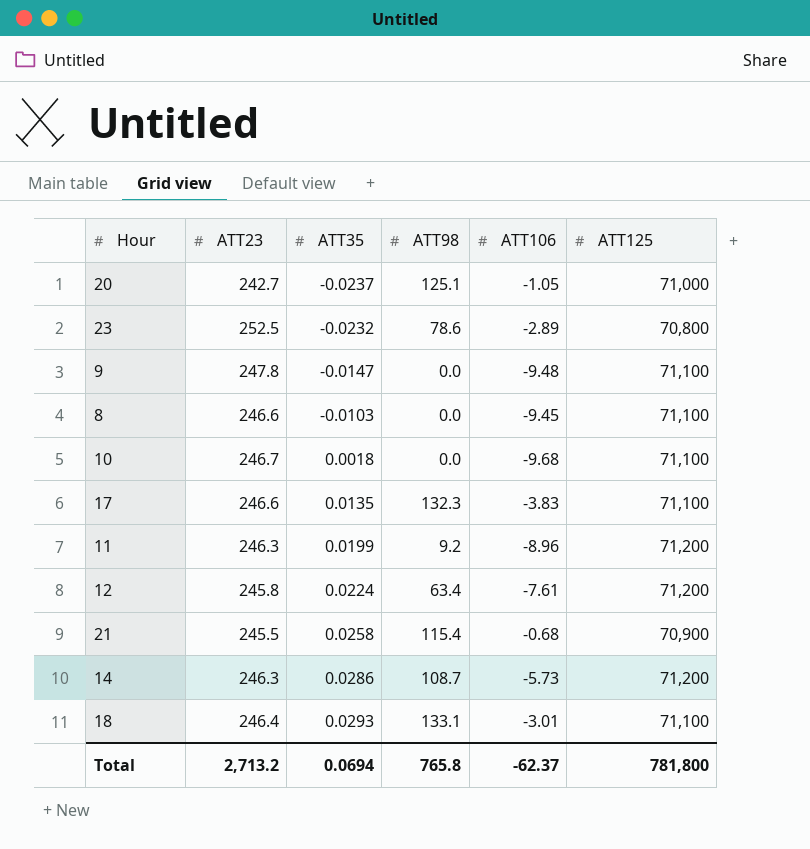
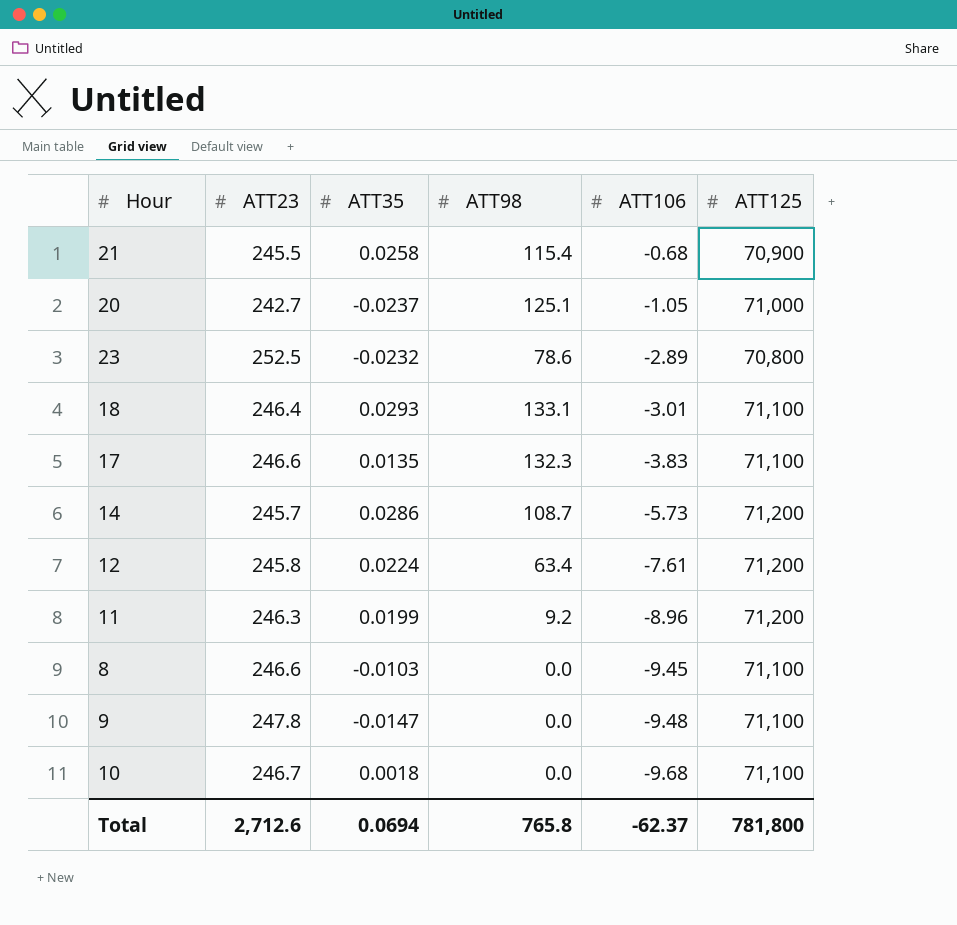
row order: ATT35 ascending -> ATT106 descending
14 | ATT23: 246.3 -> 245.7
Total | ATT23: 2,713.2 -> 2,712.6

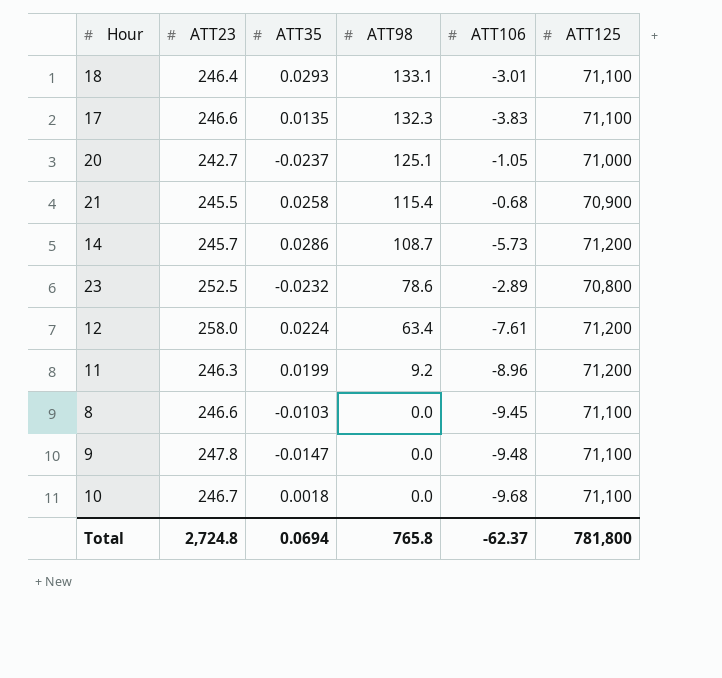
row order: ATT106 descending -> ATT98 descending
12 | ATT23: 245.8 -> 258.0
Total | ATT23: 2,712.6 -> 2,724.8

